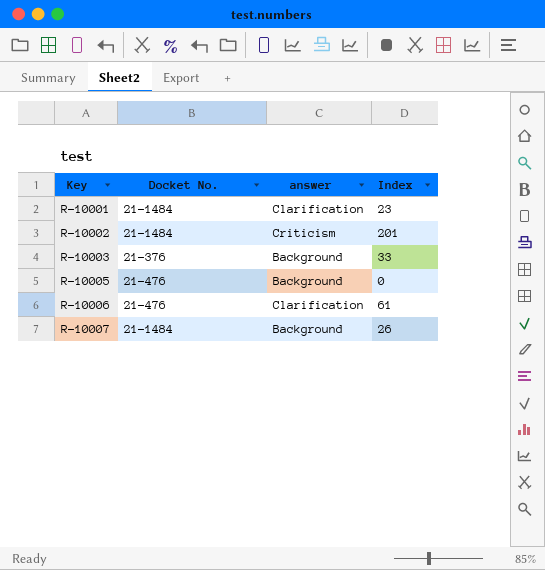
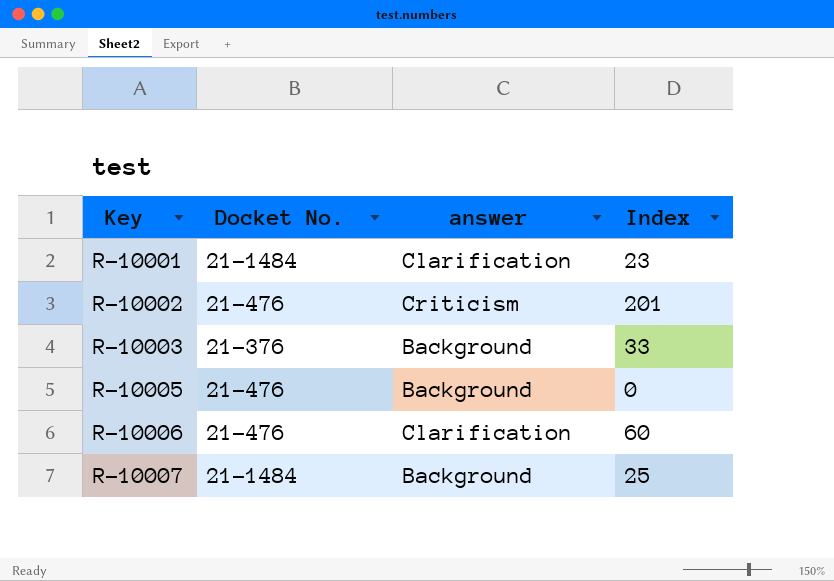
R-10002 | Docket No.: 21-1484 -> 21-476
R-10006 | Index: 61 -> 60
R-10007 | Index: 26 -> 25

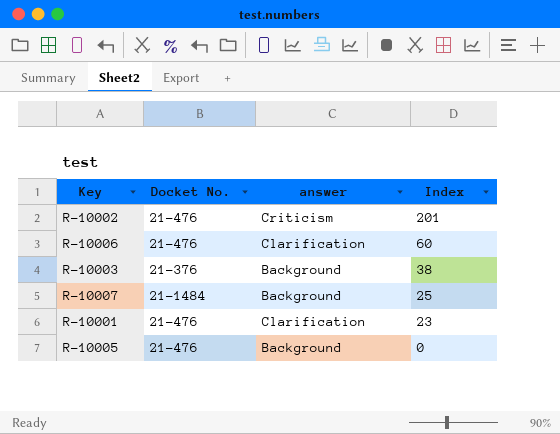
row order: Key ascending -> Index descending
R-10003 | Index: 33 -> 38
R-10001 | Docket No.: 21-1484 -> 21-476

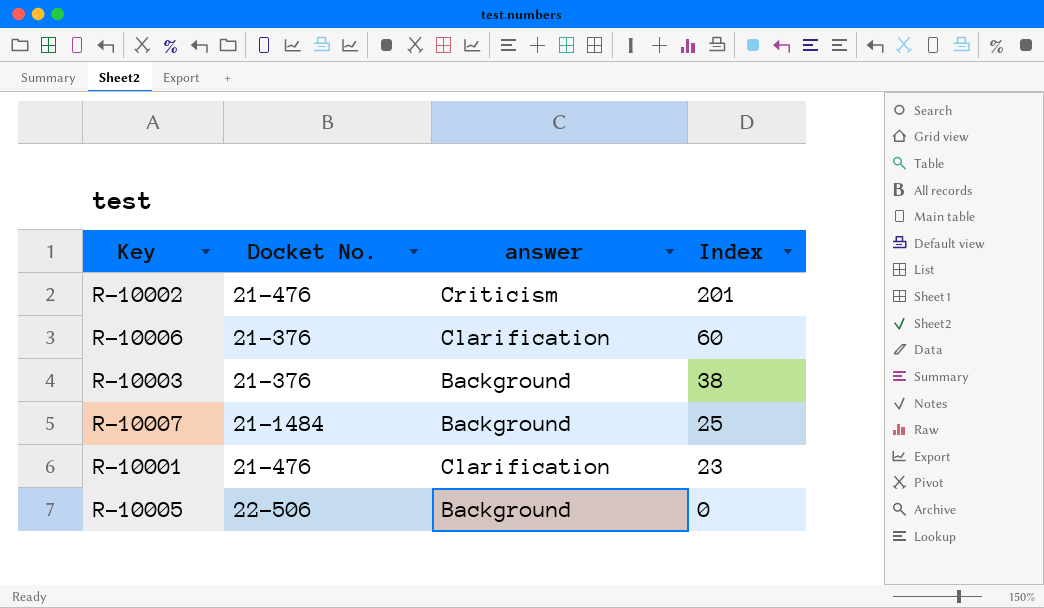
R-10006 | Docket No.: 21-476 -> 21-376
R-10005 | Docket No.: 21-476 -> 22-506

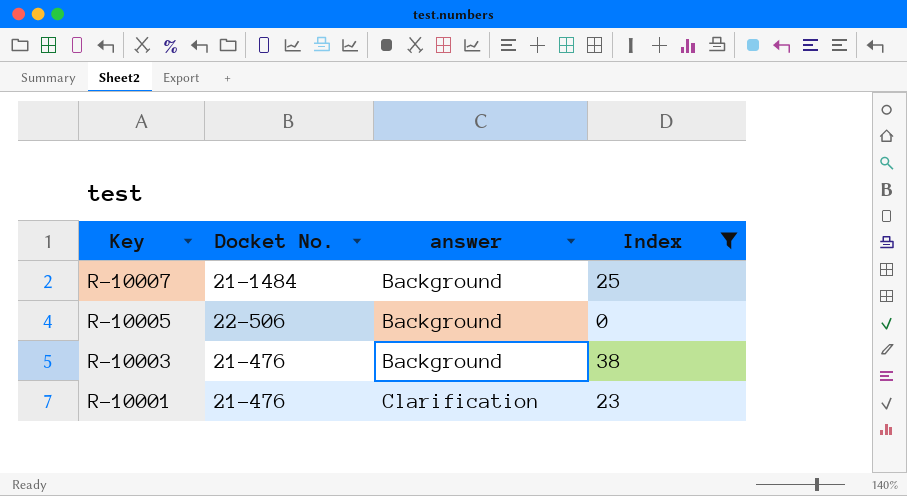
filter: none -> Index <= 38
row order: Index descending -> Key descending
R-10003 | Docket No.: 21-376 -> 21-476

